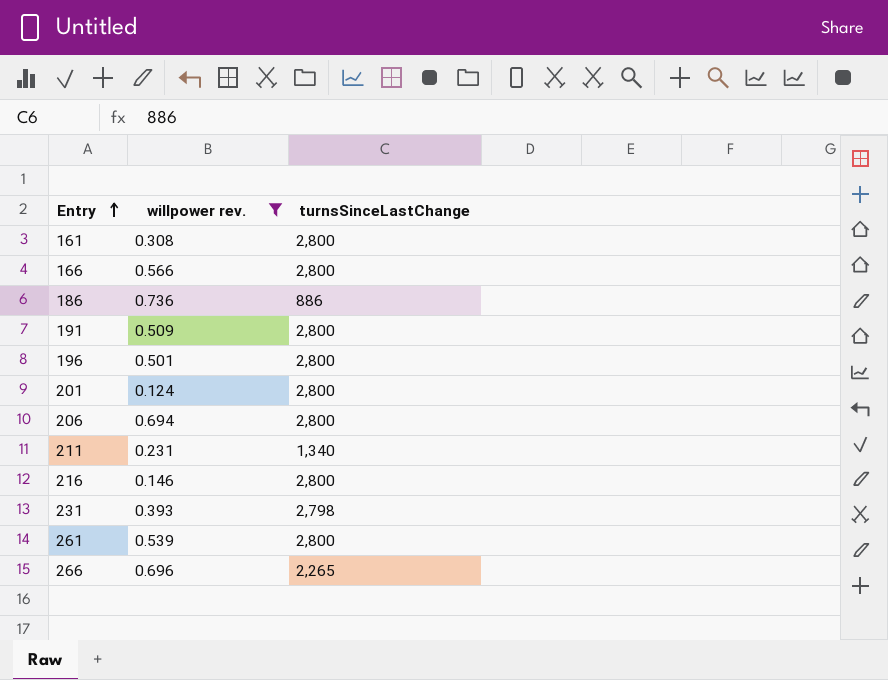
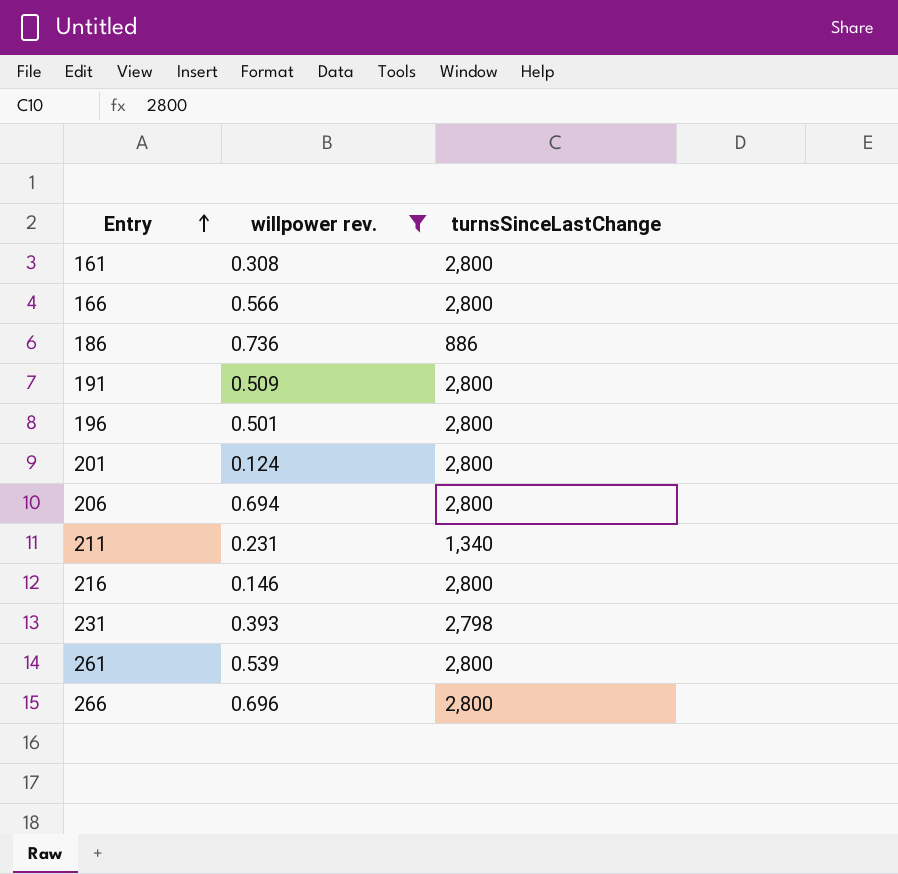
266 | turnsSinceLastChange: 2,265 -> 2,800

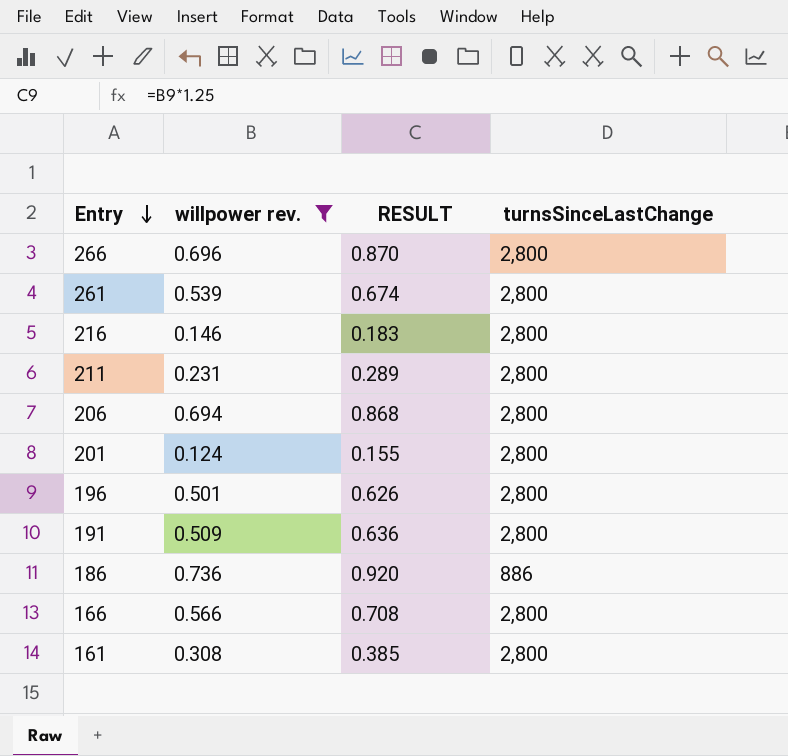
row order: Entry ascending -> Entry descending
column RESULT | formula: none -> [willpower rev.] * 1.25
row 231: 0.393 | 2,798 -> none
211 | turnsSinceLastChange: 1,340 -> 2,800

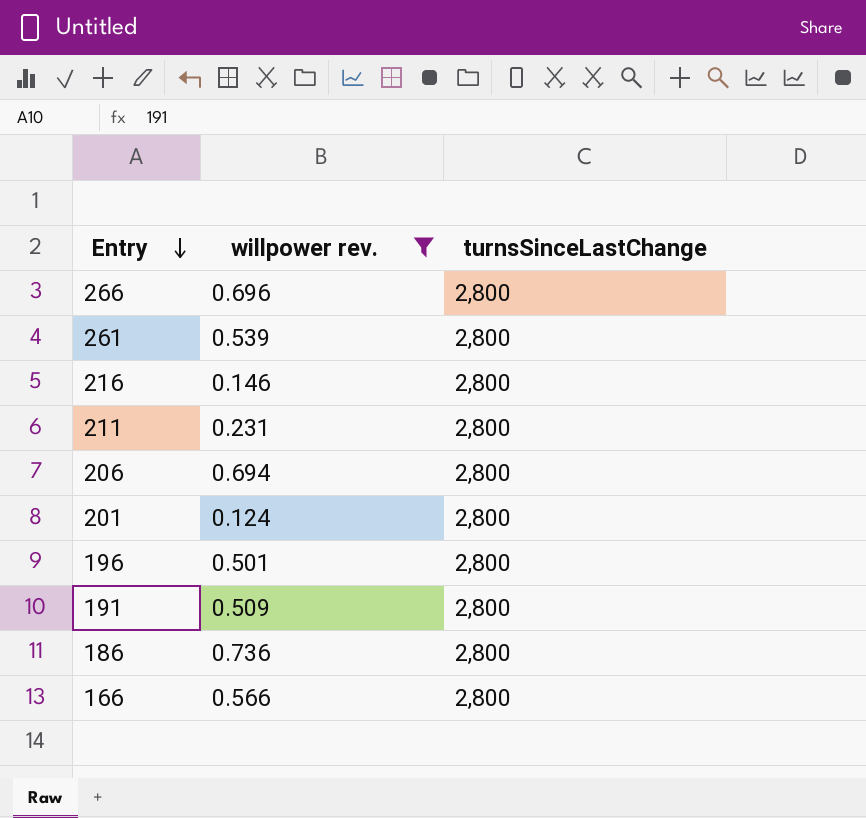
column RESULT | formula: [willpower rev.] * 1.25 -> none
row 161: 0.308 | 0.385 | 2,800 -> none
186 | turnsSinceLastChange: 886 -> 2,800

